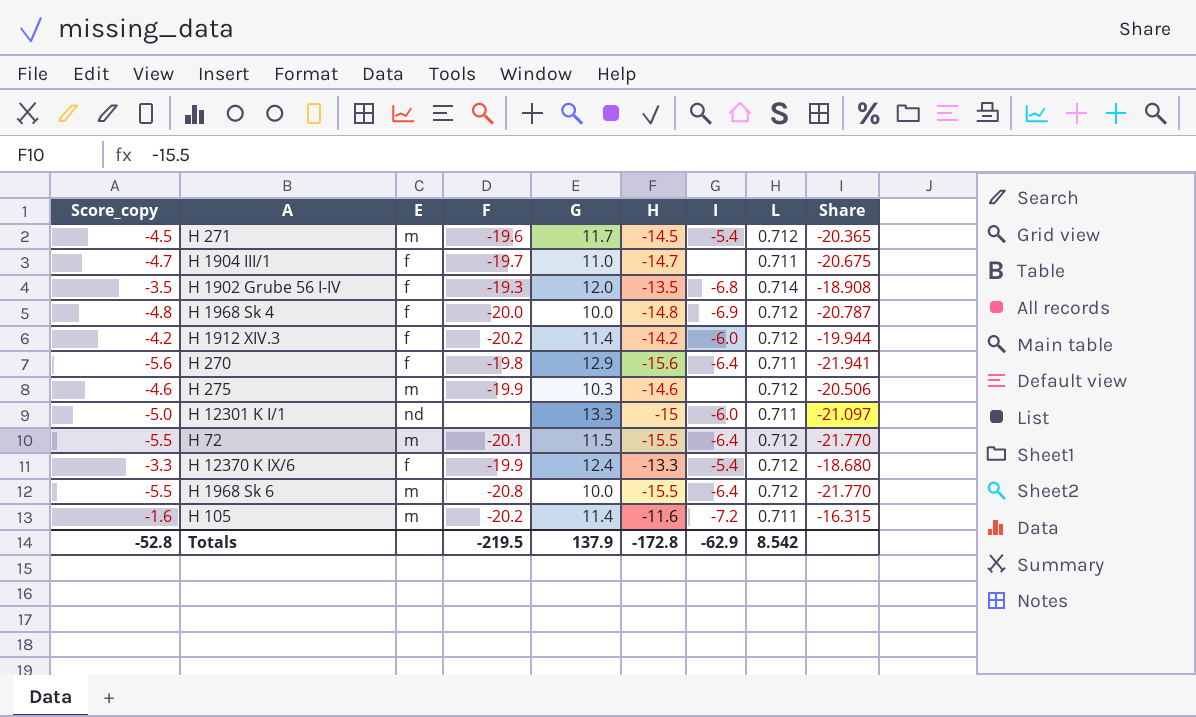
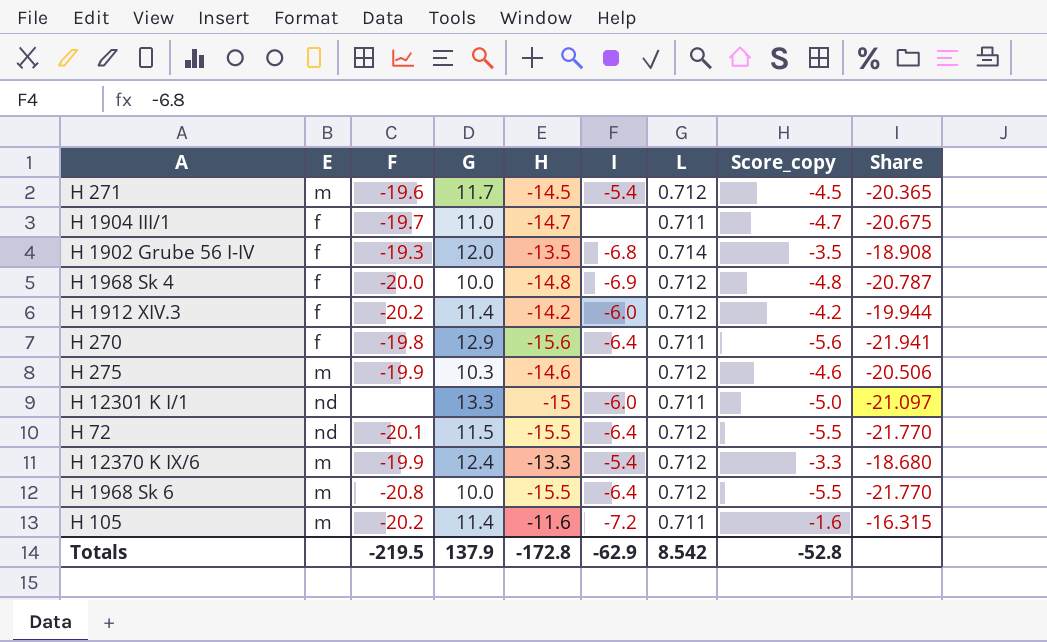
column Score_copy | position: 1 -> 8
H 72 | E: m -> nd
H 12370 K IX/6 | E: f -> m

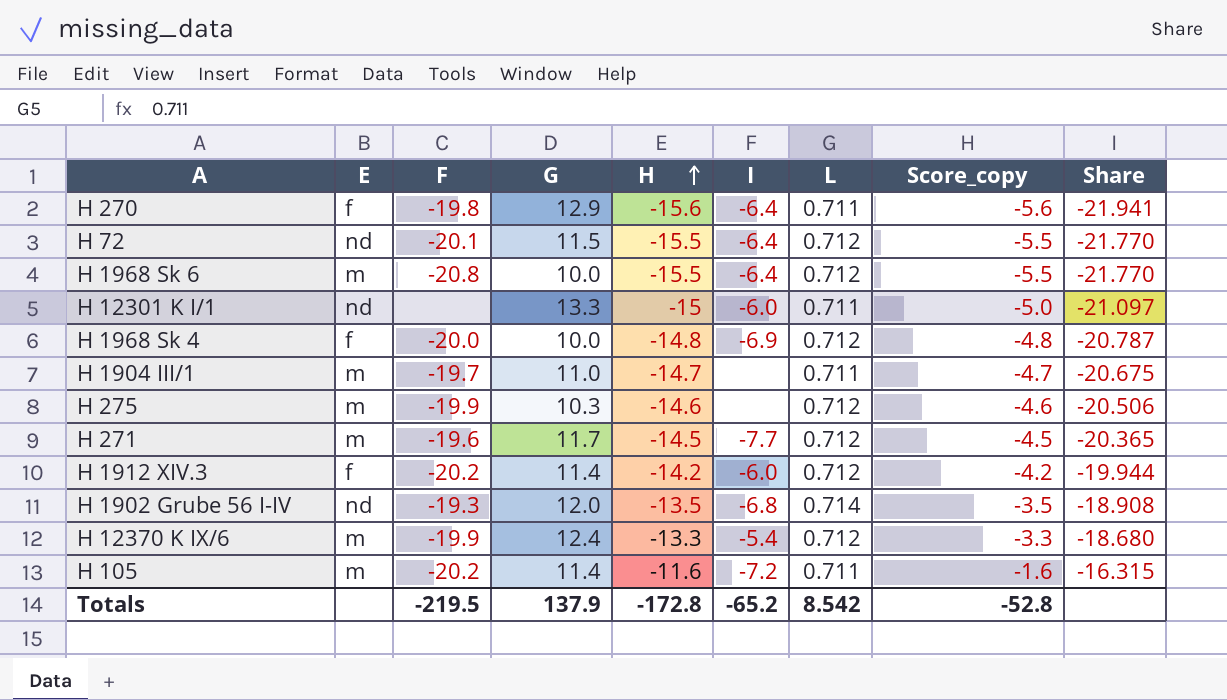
row order: none -> H ascending
H 1904 III/1 | E: f -> m
H 271 | I: -5.4 -> -7.7
H 1902 Grube 56 I-IV | E: f -> nd
Totals | I: -62.9 -> -65.2

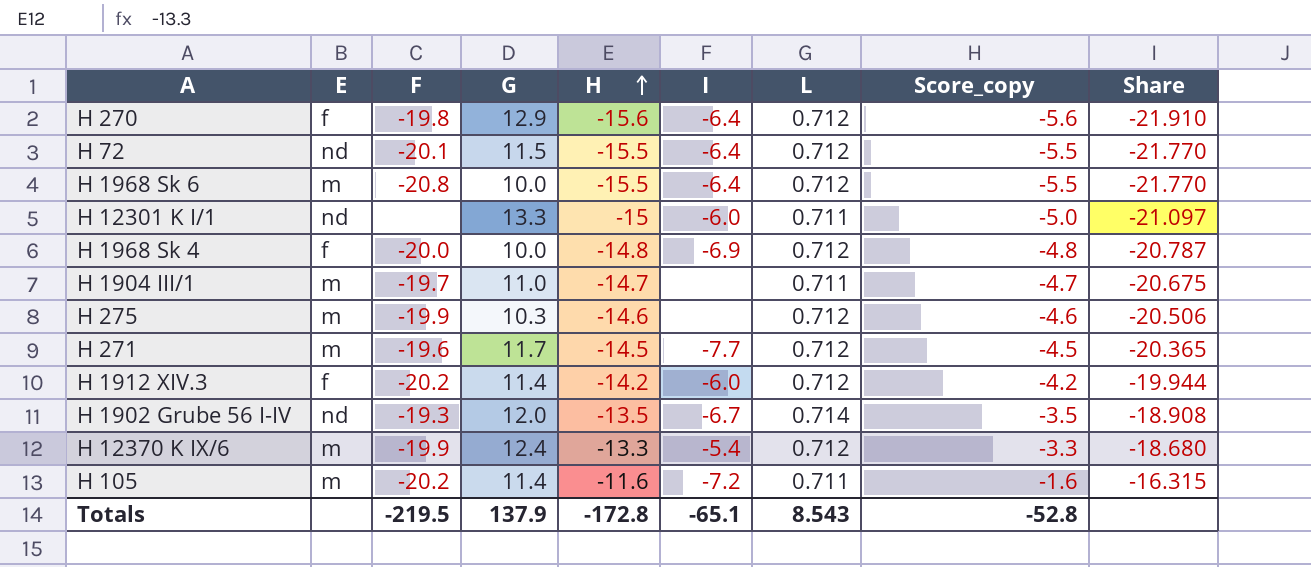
H 270 | L: 0.711 -> 0.712
H 270 | Share: -21.941 -> -21.910
H 1902 Grube 56 I-IV | I: -6.8 -> -6.7
Totals | I: -65.2 -> -65.1
Totals | L: 8.542 -> 8.543

